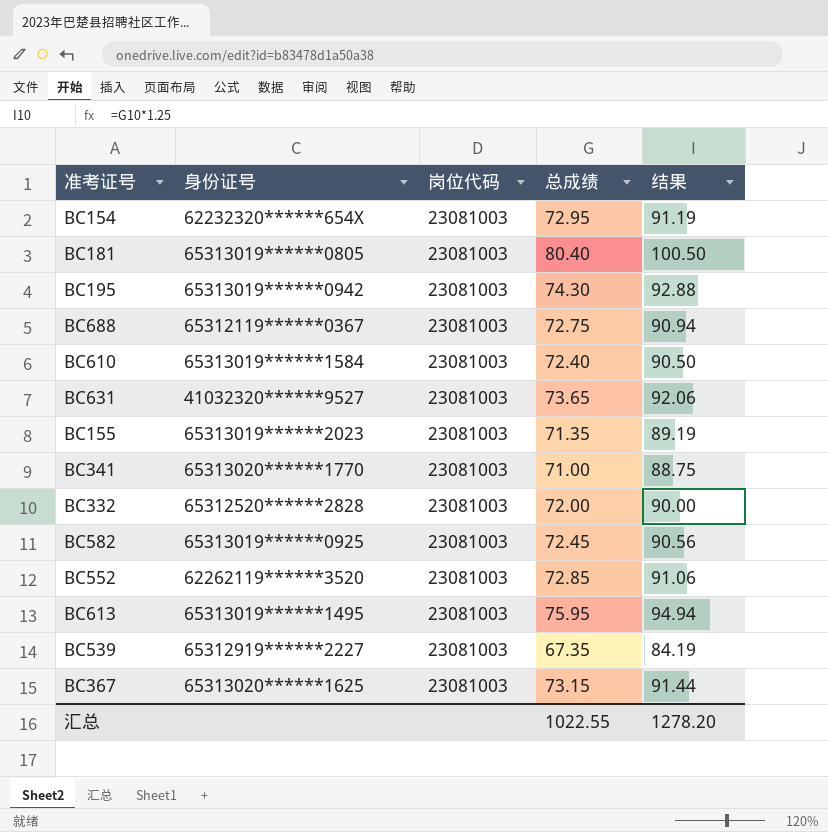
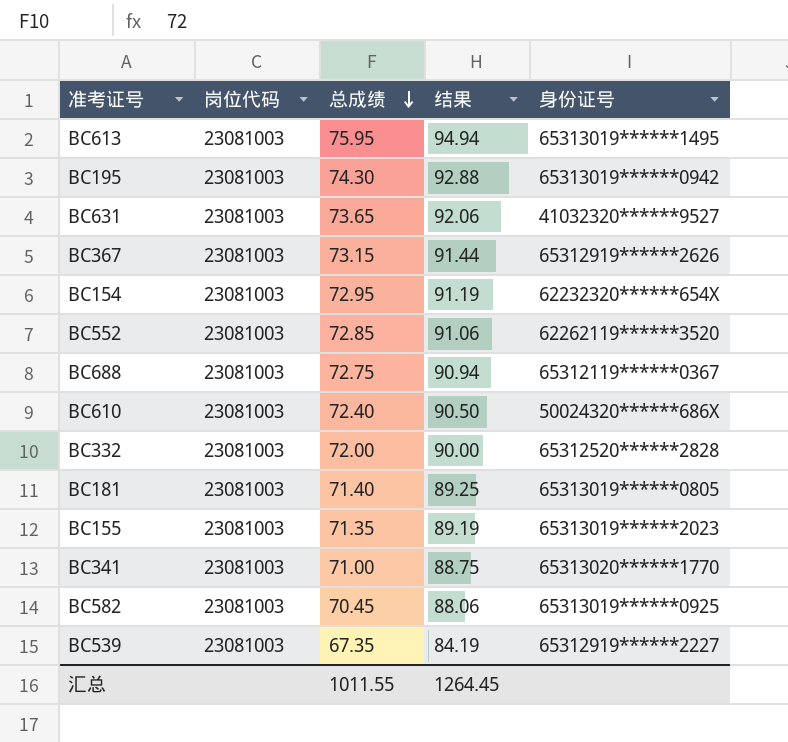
row order: none -> 总成绩 descending
column 身份证号 | position: 2 -> 5
BC367 | 身份证号: 65313020******1625 -> 65312919******2626
BC610 | 身份证号: 65313019******1584 -> 50024320******686X
BC181 | 总成绩: 80.40 -> 71.40
BC181 | 结果: 100.50 -> 89.25
BC582 | 总成绩: 72.45 -> 70.45
BC582 | 结果: 90.56 -> 88.06
汇总 | 总成绩: 1022.55 -> 1011.55
汇总 | 结果: 1278.20 -> 1264.45

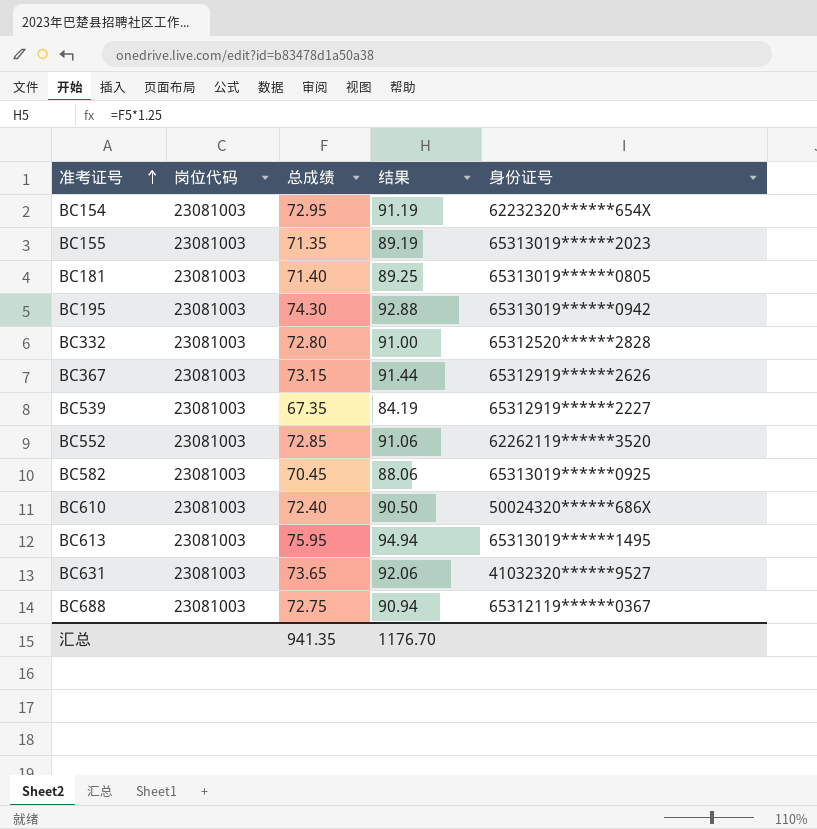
row order: 总成绩 descending -> 准考证号 ascending
row BC341: 23081003 | 71.00 | 88.75 | 65313020******1770 -> none
BC332 | 总成绩: 72.00 -> 72.80
BC332 | 结果: 90.00 -> 91.00
汇总 | 总成绩: 1011.55 -> 941.35
汇总 | 结果: 1264.45 -> 1176.70

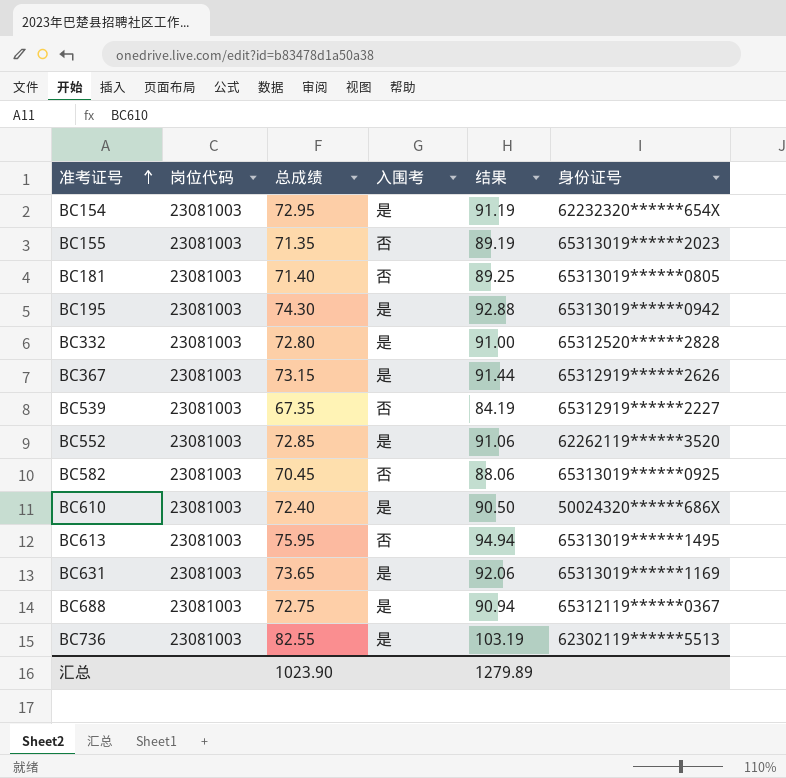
column 入围考 | position: none -> 4
BC631 | 身份证号: 41032320******9527 -> 65313019******1169
row BC736: none -> 23081003 | 82.55 | 是 | 103.19 | 62302119******5513
汇总 | 总成绩: 941.35 -> 1023.90
汇总 | 结果: 1176.70 -> 1279.89

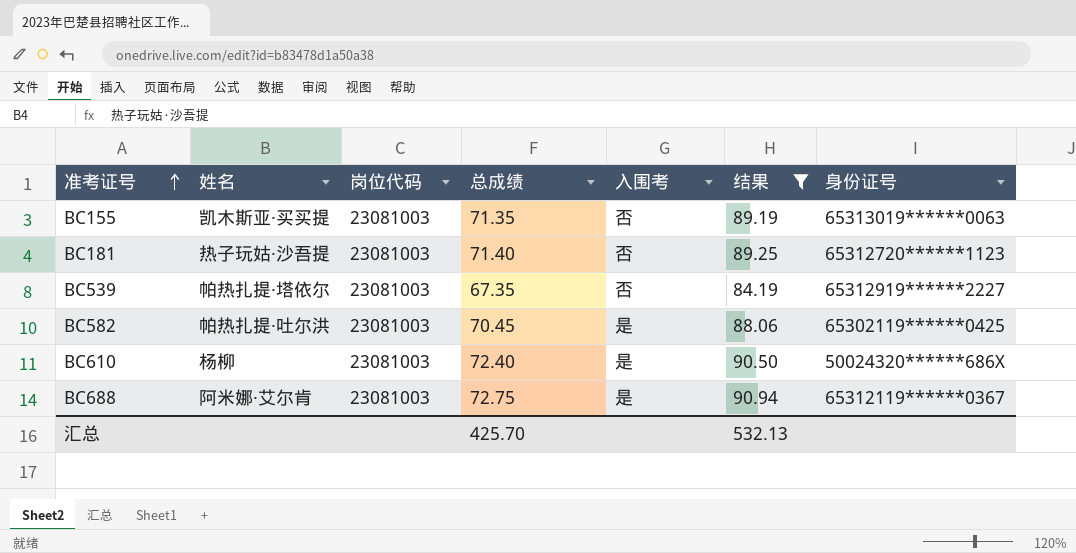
filter: none -> 结果 <= 90.94
column 姓名 | position: none -> 2
BC155 | 身份证号: 65313019******2023 -> 65313019******0063
BC181 | 身份证号: 65313019******0805 -> 65312720******1123
BC582 | 入围考: 否 -> 是
BC582 | 身份证号: 65313019******0925 -> 65302119******0425
汇总 | 总成绩: 1023.90 -> 425.70
汇总 | 结果: 1279.89 -> 532.13

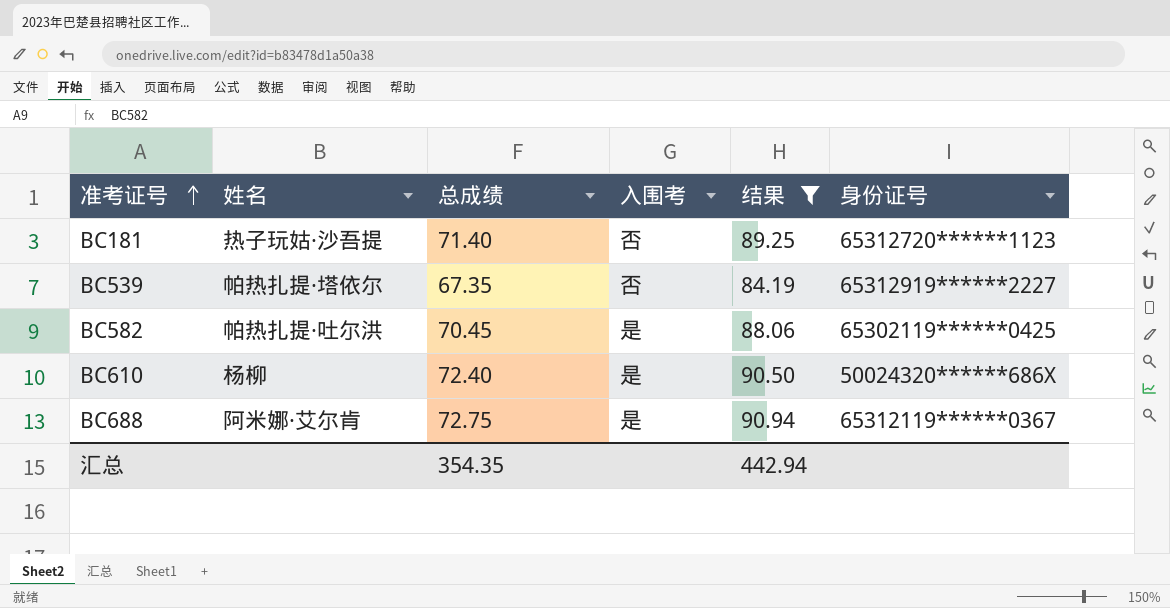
column 岗位代码 | position: 3 -> none
row BC155: 凯木斯亚·买买提 | 23081003 | 71.35 | 否 | 89.19 | 65313019******0063 -> none
汇总 | 总成绩: 425.70 -> 354.35
汇总 | 结果: 532.13 -> 442.94

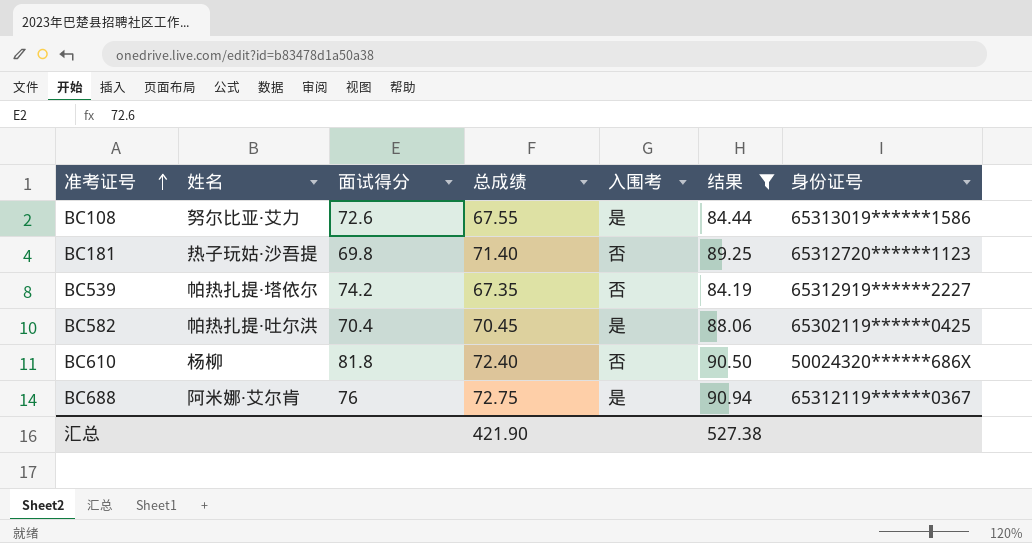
column 面试得分 | position: none -> 3
row BC108: none -> 努尔比亚·艾力 | 72.6 | 67.55 | 是 | 84.44 | 65313019******1586
BC610 | 入围考: 是 -> 否
汇总 | 总成绩: 354.35 -> 421.90
汇总 | 结果: 442.94 -> 527.38

